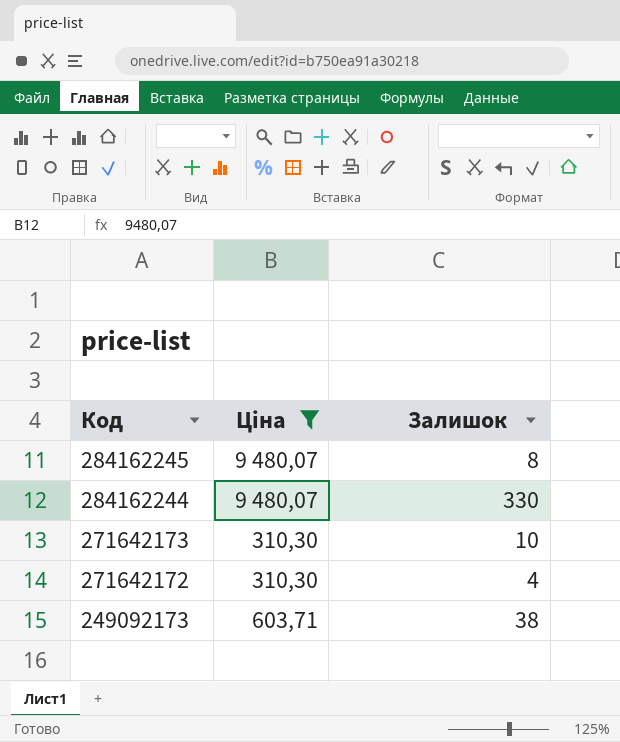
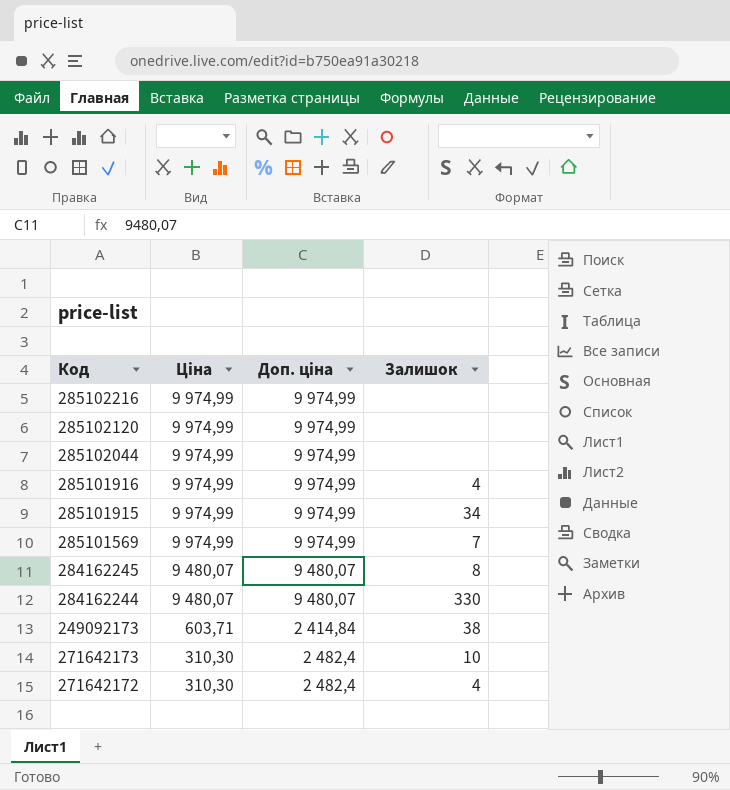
filter: Ціна != 9 974,99 -> none
row order: Код descending -> Ціна descending
column Доп. ціна | position: none -> 3

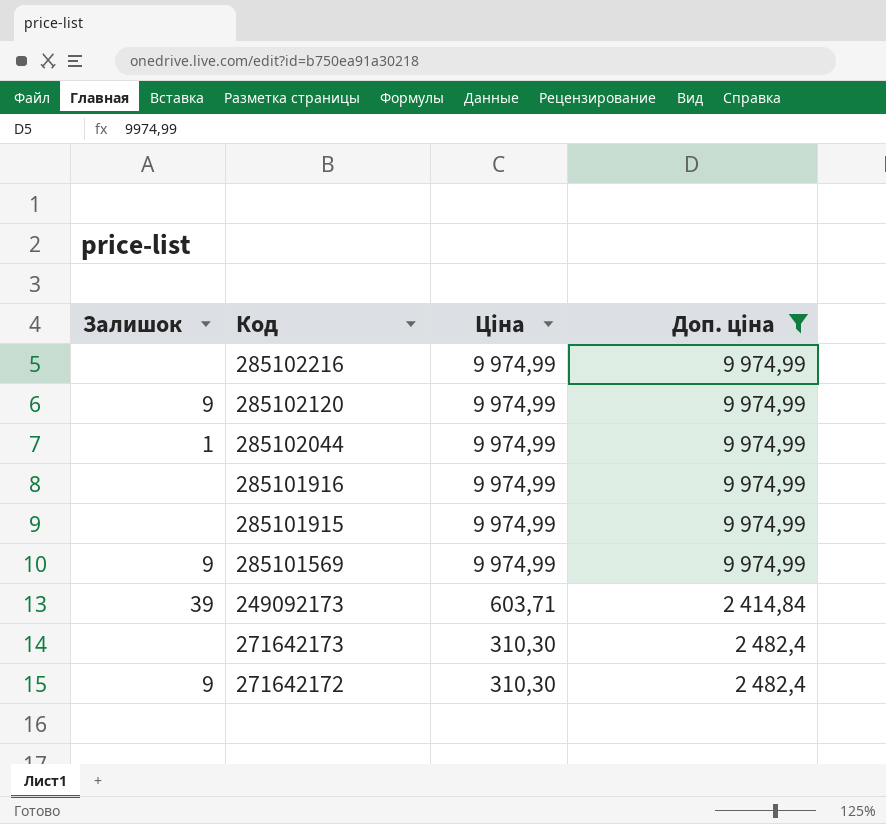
filter: none -> Доп. ціна != 9 480,07
column Залишок | position: 4 -> 1
285102120 | Залишок: none -> 9
285102044 | Залишок: none -> 1
285101916 | Залишок: 4 -> none
285101915 | Залишок: 34 -> none
285101569 | Залишок: 7 -> 9
249092173 | Залишок: 38 -> 39
271642173 | Залишок: 10 -> none
271642172 | Залишок: 4 -> 9

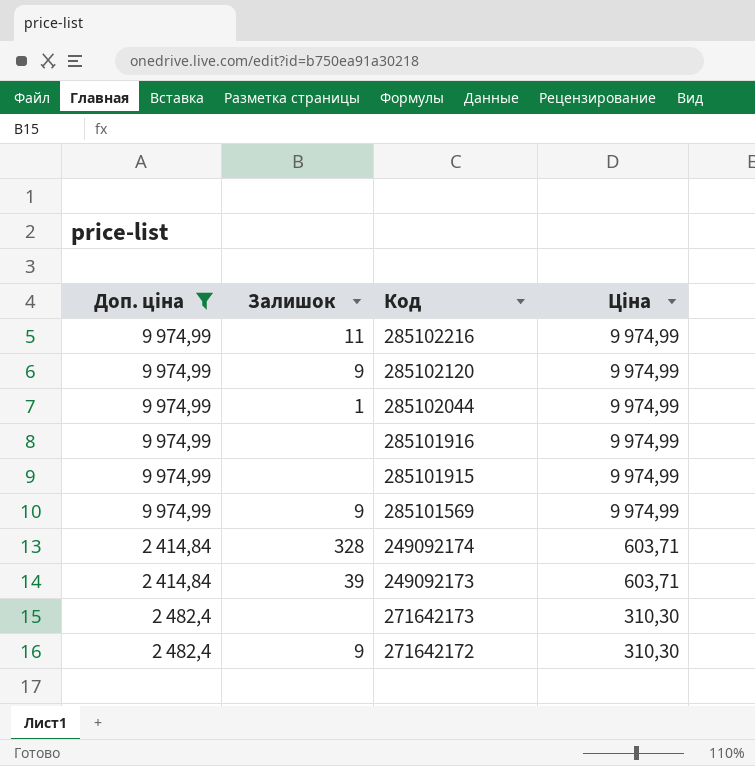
column Доп. ціна | position: 4 -> 1
285102216 | Залишок: none -> 11
row 249092174: none -> 2 414,84 | 328 | 603,71

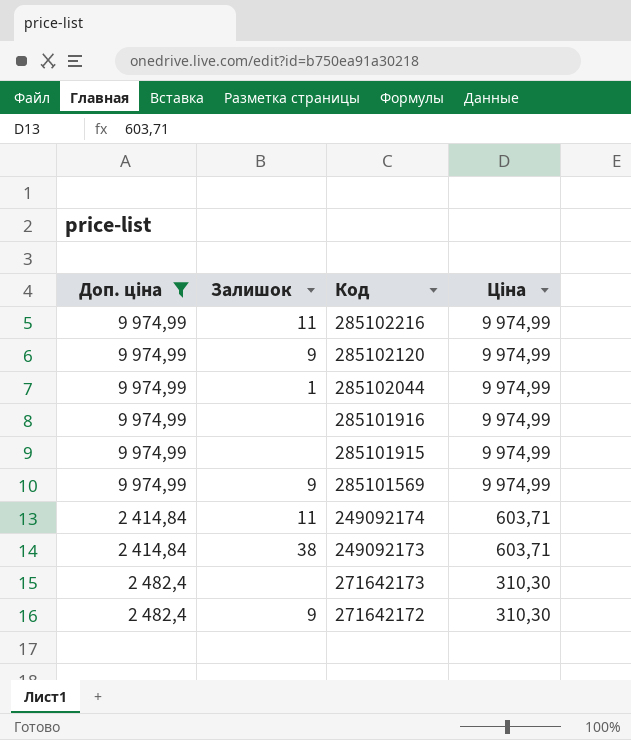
249092174 | Залишок: 328 -> 11
249092173 | Залишок: 39 -> 38

